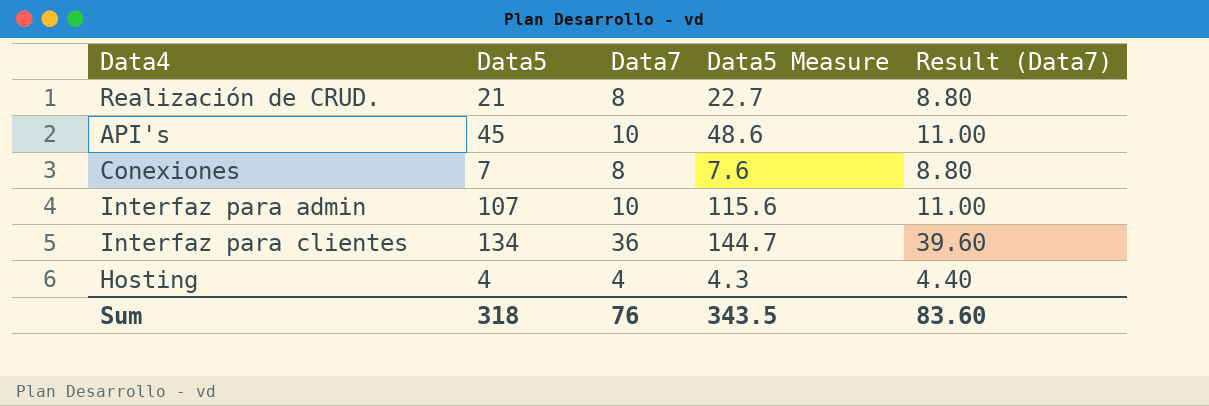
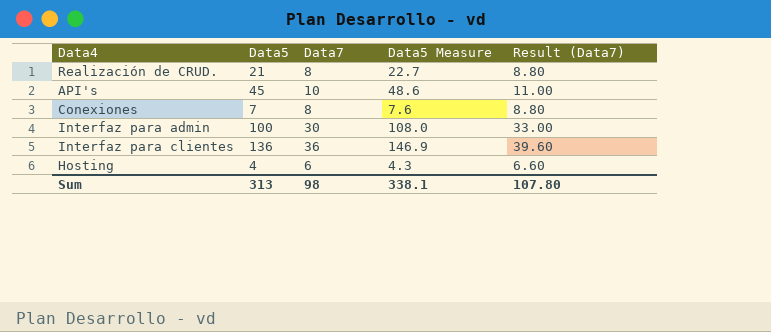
Interfaz para admin | Data5: 107 -> 100
Interfaz para admin | Data7: 10 -> 30
Interfaz para admin | Data5 Measure: 115.6 -> 108.0
Interfaz para admin | Result (Data7): 11.00 -> 33.00
Interfaz para clientes | Data5: 134 -> 136
Interfaz para clientes | Data5 Measure: 144.7 -> 146.9
Hosting | Data7: 4 -> 6
Hosting | Result (Data7): 4.40 -> 6.60
Sum | Data5: 318 -> 313
Sum | Data7: 76 -> 98
Sum | Data5 Measure: 343.5 -> 338.1
Sum | Result (Data7): 83.60 -> 107.80

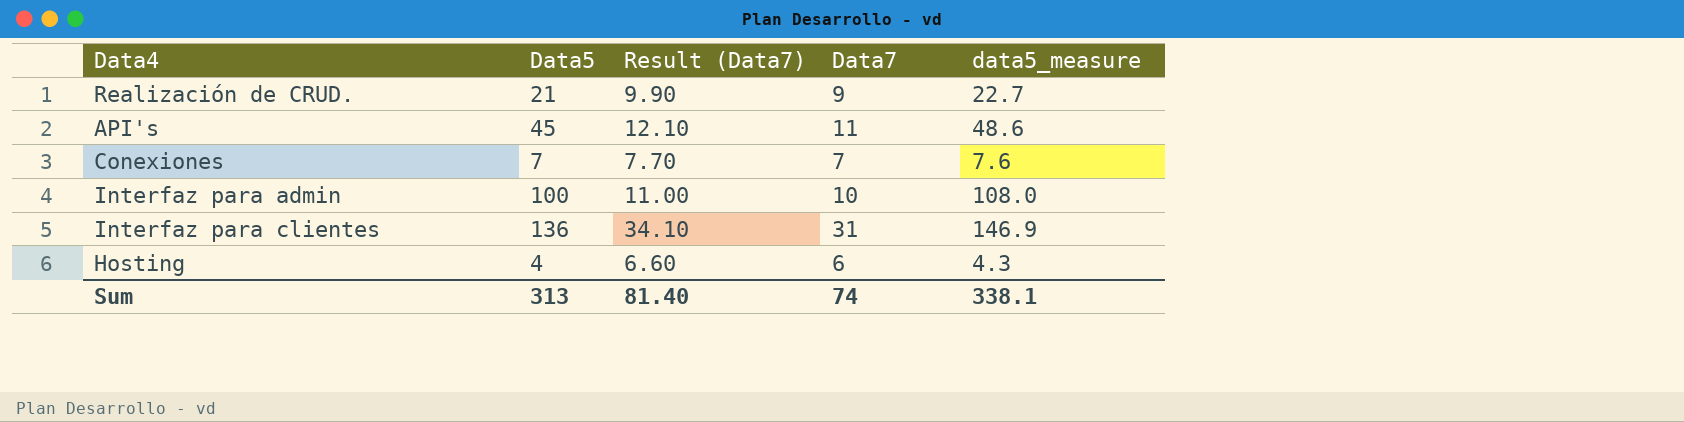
column Result (Data7) | position: 5 -> 3
column name: Data5 Measure -> data5_measure
Realización de CRUD. | Result (Data7): 8.80 -> 9.90
Realización de CRUD. | Data7: 8 -> 9
API's | Result (Data7): 11.00 -> 12.10
API's | Data7: 10 -> 11
Conexiones | Result (Data7): 8.80 -> 7.70
Conexiones | Data7: 8 -> 7
Interfaz para admin | Result (Data7): 33.00 -> 11.00
Interfaz para admin | Data7: 30 -> 10
Interfaz para clientes | Result (Data7): 39.60 -> 34.10
Interfaz para clientes | Data7: 36 -> 31
Sum | Result (Data7): 107.80 -> 81.40
Sum | Data7: 98 -> 74

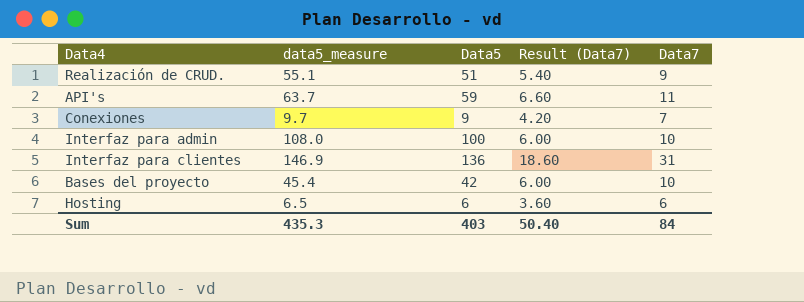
column data5_measure | position: 5 -> 2
column Result (Data7) | formula: [Data7] * 1.1 -> [Data7] * 0.6
Realización de CRUD. | data5_measure: 22.7 -> 55.1
Realización de CRUD. | Data5: 21 -> 51
API's | data5_measure: 48.6 -> 63.7
API's | Data5: 45 -> 59
Conexiones | data5_measure: 7.6 -> 9.7
Conexiones | Data5: 7 -> 9
row Bases del proyecto: none -> 45.4 | 42 | 6.00 | 10
Hosting | data5_measure: 4.3 -> 6.5
Hosting | Data5: 4 -> 6
Sum | data5_measure: 338.1 -> 435.3
Sum | Data5: 313 -> 403
Sum | Result (Data7): 81.40 -> 50.40
Sum | Data7: 74 -> 84

